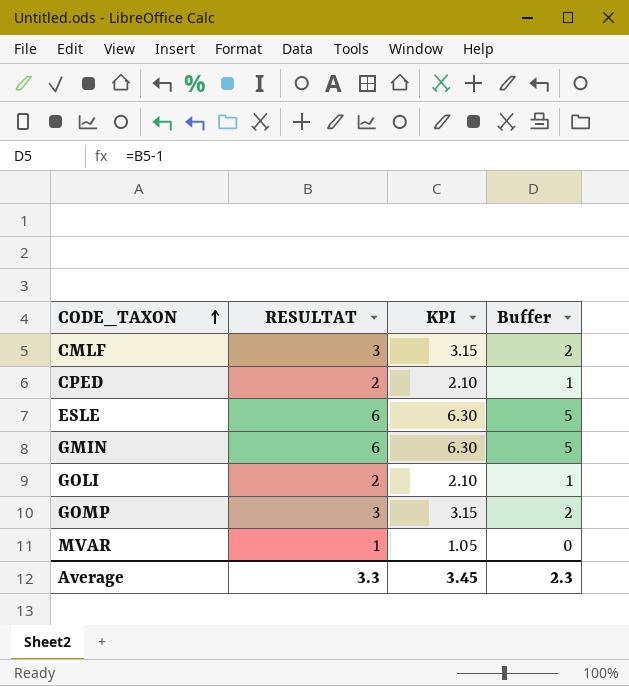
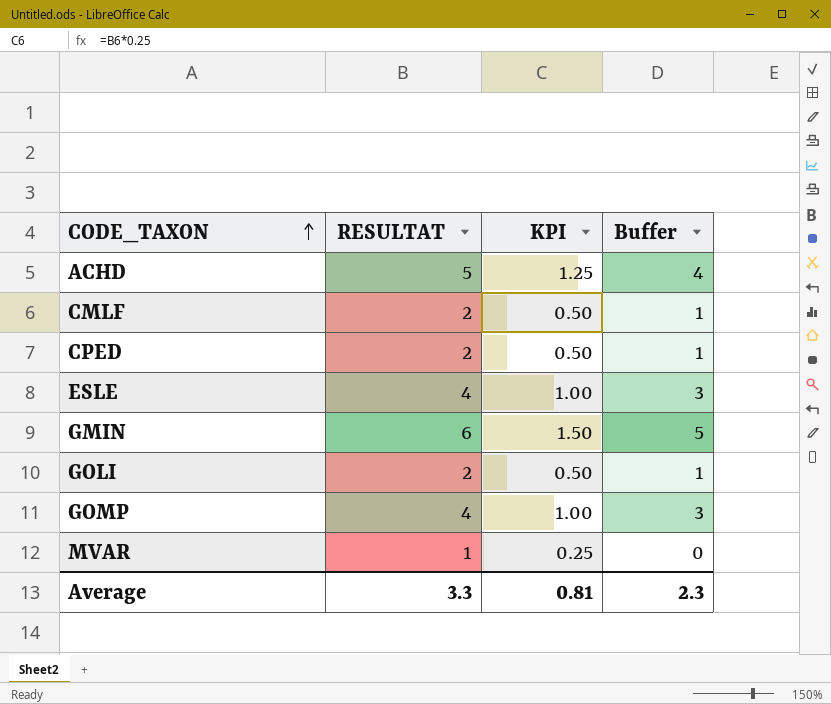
column KPI | formula: [RESULTAT] * 1.05 -> [RESULTAT] * 0.25
row ACHD: none -> 5 | 1.25 | 4
CMLF | RESULTAT: 3 -> 2
CMLF | Buffer: 2 -> 1
ESLE | RESULTAT: 6 -> 4
ESLE | Buffer: 5 -> 3
GOMP | RESULTAT: 3 -> 4
GOMP | Buffer: 2 -> 3
Average | KPI: 3.45 -> 0.81

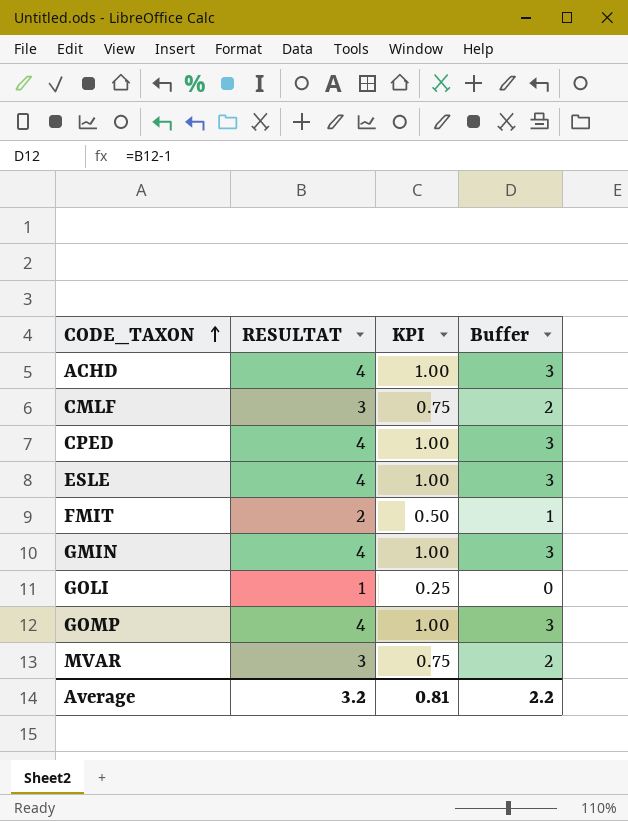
ACHD | RESULTAT: 5 -> 4
ACHD | KPI: 1.25 -> 1.00
ACHD | Buffer: 4 -> 3
CMLF | RESULTAT: 2 -> 3
CMLF | KPI: 0.50 -> 0.75
CMLF | Buffer: 1 -> 2
CPED | RESULTAT: 2 -> 4
CPED | KPI: 0.50 -> 1.00
CPED | Buffer: 1 -> 3
row FMIT: none -> 2 | 0.50 | 1
GMIN | RESULTAT: 6 -> 4
GMIN | KPI: 1.50 -> 1.00
GMIN | Buffer: 5 -> 3
GOLI | RESULTAT: 2 -> 1
GOLI | KPI: 0.50 -> 0.25
GOLI | Buffer: 1 -> 0
MVAR | RESULTAT: 1 -> 3
MVAR | KPI: 0.25 -> 0.75
MVAR | Buffer: 0 -> 2
Average | RESULTAT: 3.3 -> 3.2
Average | Buffer: 2.3 -> 2.2

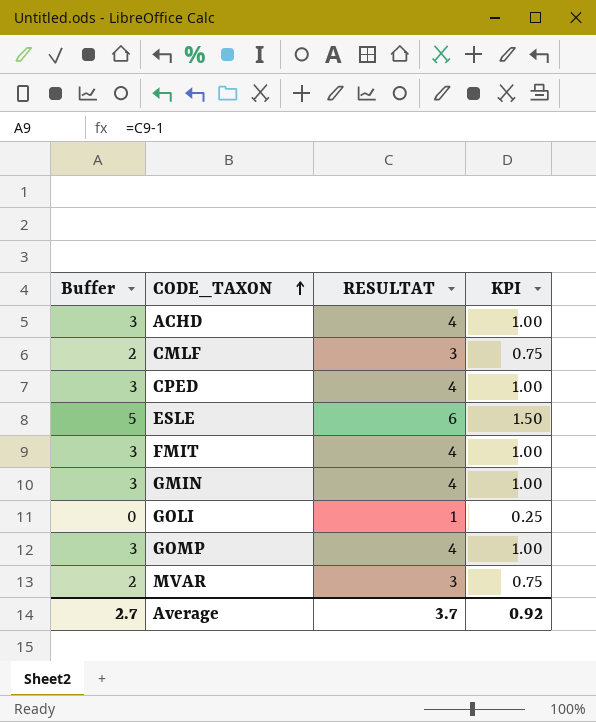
column Buffer | position: 4 -> 1
ESLE | Buffer: 3 -> 5
ESLE | RESULTAT: 4 -> 6
ESLE | KPI: 1.00 -> 1.50
FMIT | Buffer: 1 -> 3
FMIT | RESULTAT: 2 -> 4
FMIT | KPI: 0.50 -> 1.00
Average | Buffer: 2.2 -> 2.7
Average | RESULTAT: 3.2 -> 3.7
Average | KPI: 0.81 -> 0.92

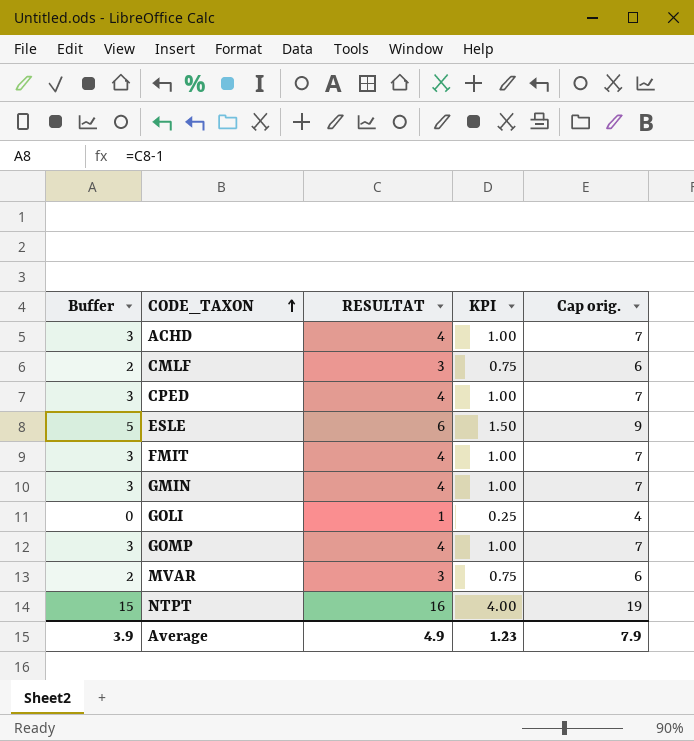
column Cap orig. | formula: none -> [RESULTAT] + 3
row NTPT: none -> 15 | 16 | 4.00 | 19
Average | Buffer: 2.7 -> 3.9
Average | RESULTAT: 3.7 -> 4.9
Average | KPI: 0.92 -> 1.23

